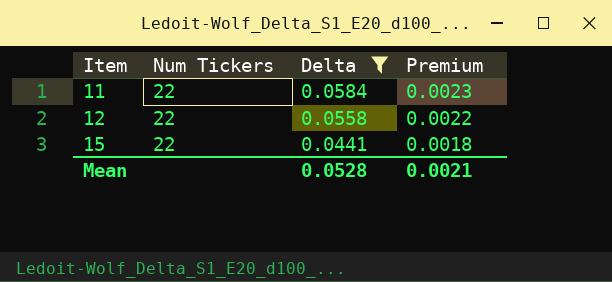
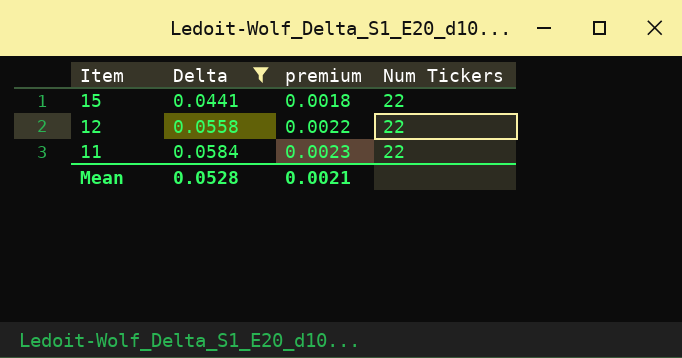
row order: Item ascending -> Item descending
column name: Premium -> premium
column Num Tickers | position: 2 -> 4

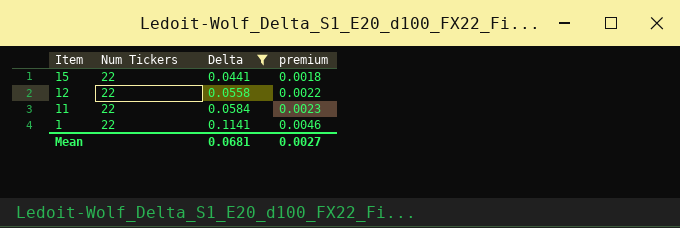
column Num Tickers | position: 4 -> 2
row 1: none -> 22 | 0.1141 | 0.0046
Mean | Delta: 0.0528 -> 0.0681
Mean | premium: 0.0021 -> 0.0027

